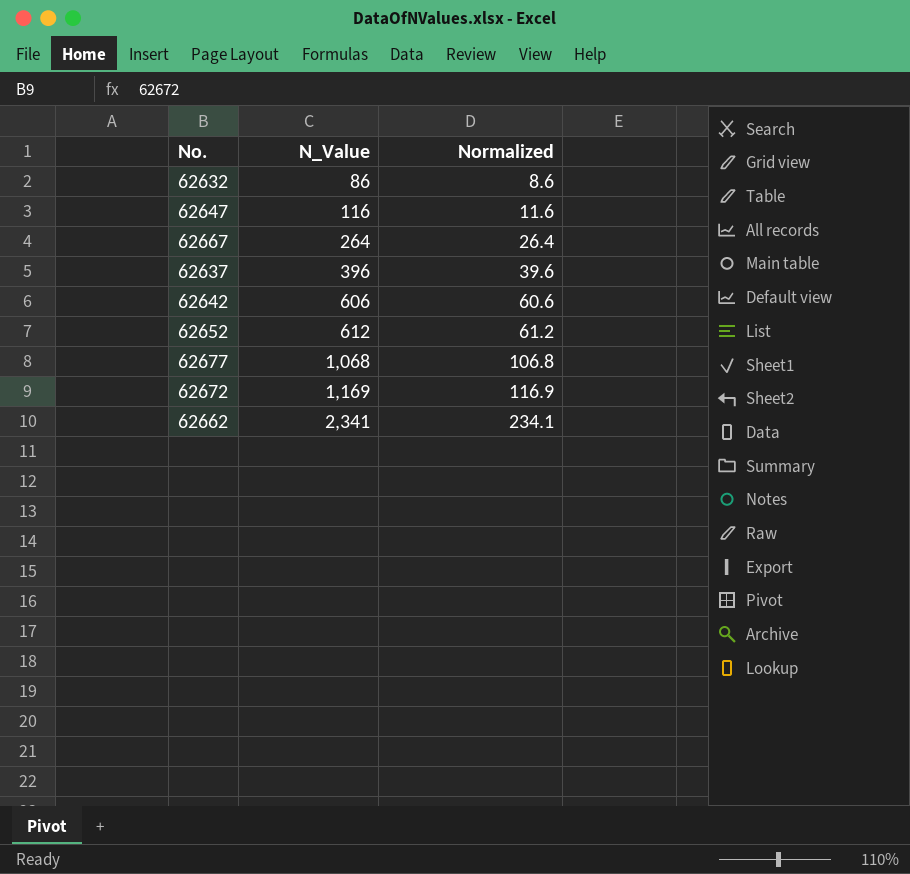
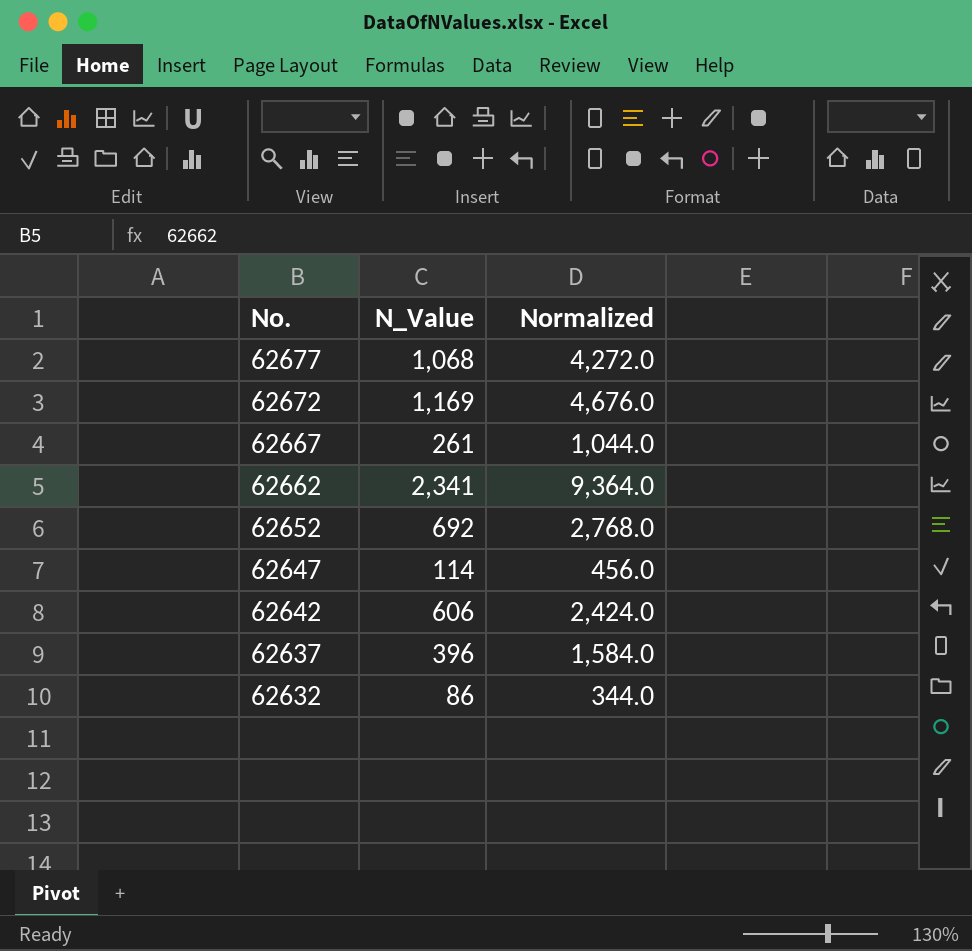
row order: N_Value ascending -> No. descending
column Normalized | formula: [N_Value] * 0.1 -> [N_Value] * 4
62667 | N_Value: 264 -> 261
62652 | N_Value: 612 -> 692
62647 | N_Value: 116 -> 114

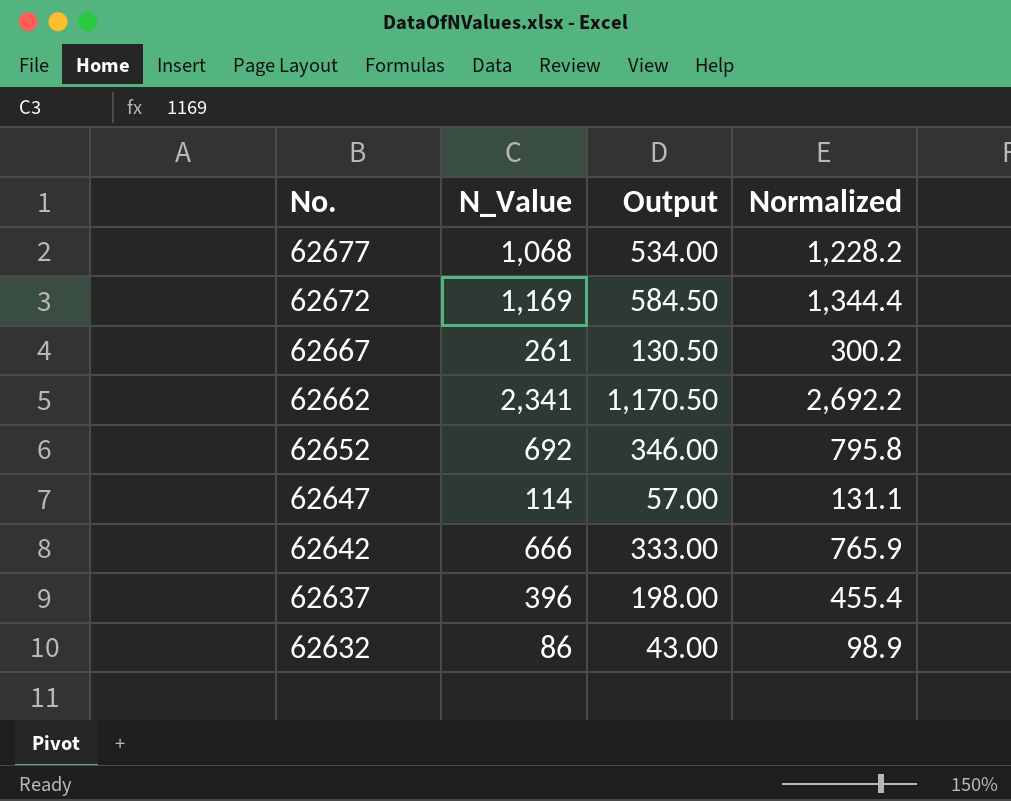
column Output | formula: none -> [N_Value] * 0.5
column Normalized | formula: [N_Value] * 4 -> [N_Value] * 1.15
62642 | N_Value: 606 -> 666

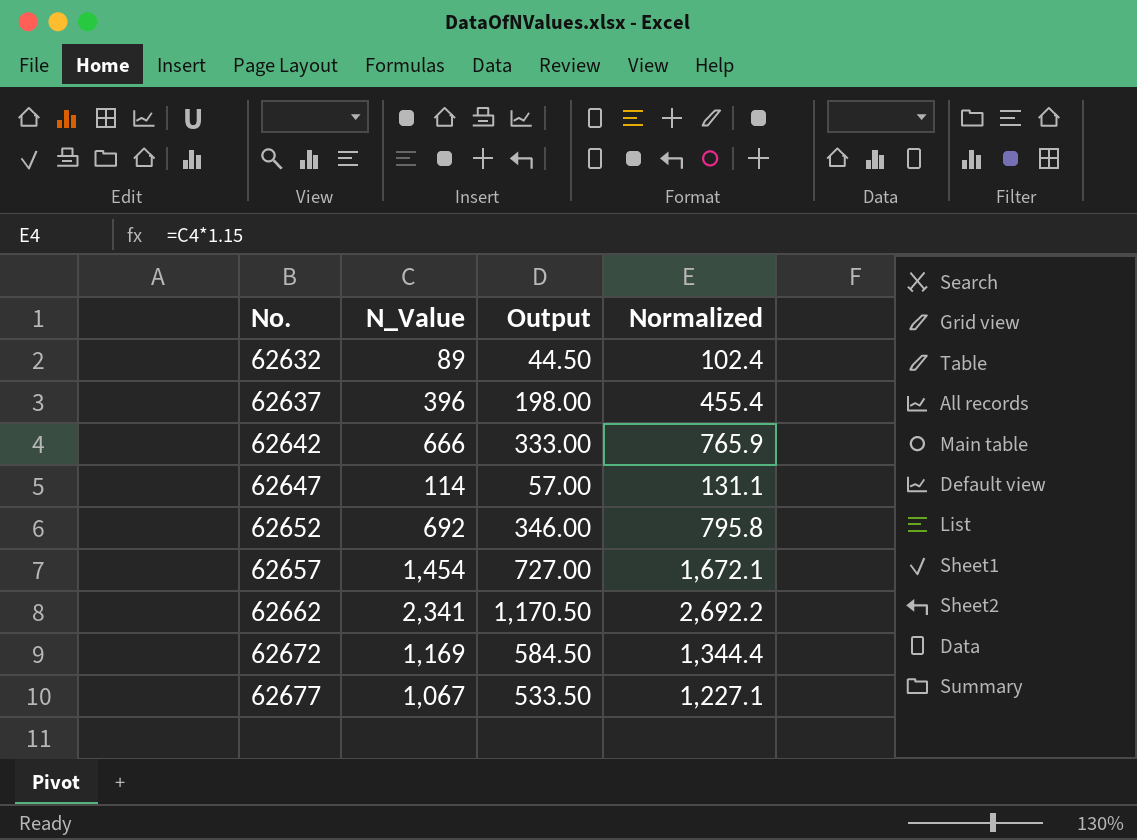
row order: No. descending -> No. ascending
row 62667: 261 | 130.50 | 300.2 -> none
62632 | N_Value: 86 -> 89
62632 | Output: 43.00 -> 44.50
62632 | Normalized: 98.9 -> 102.4
row 62657: none -> 1,454 | 727.00 | 1,672.1
62677 | N_Value: 1,068 -> 1,067
62677 | Output: 534.00 -> 533.50
62677 | Normalized: 1,228.2 -> 1,227.1

